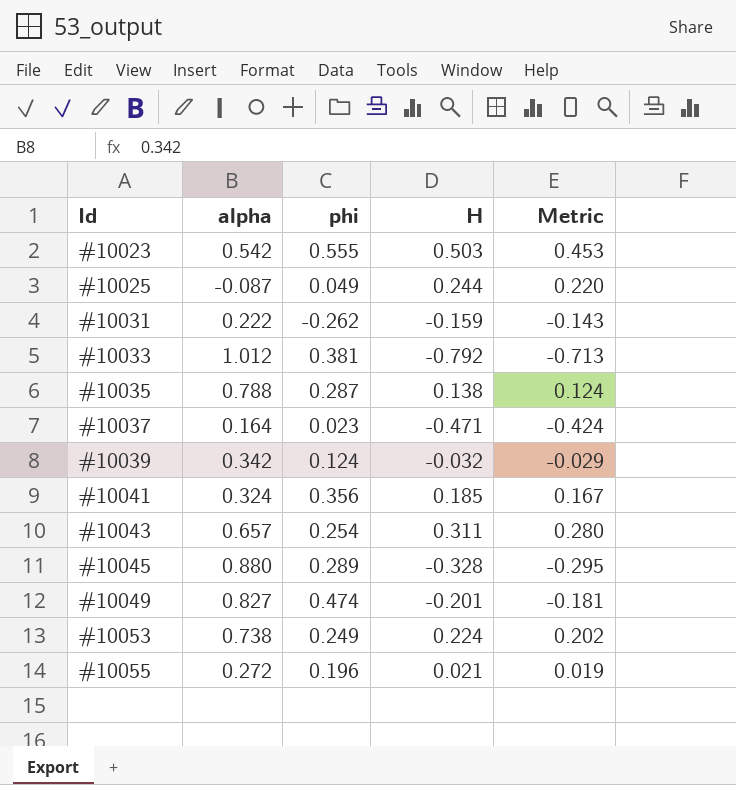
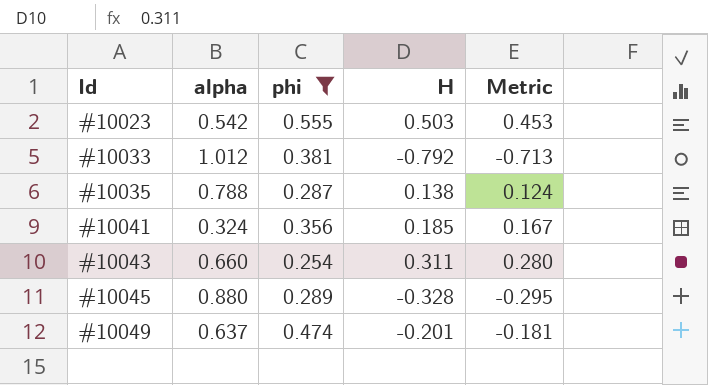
filter: none -> phi >= 0.254
#10043 | alpha: 0.657 -> 0.660
#10049 | alpha: 0.827 -> 0.637

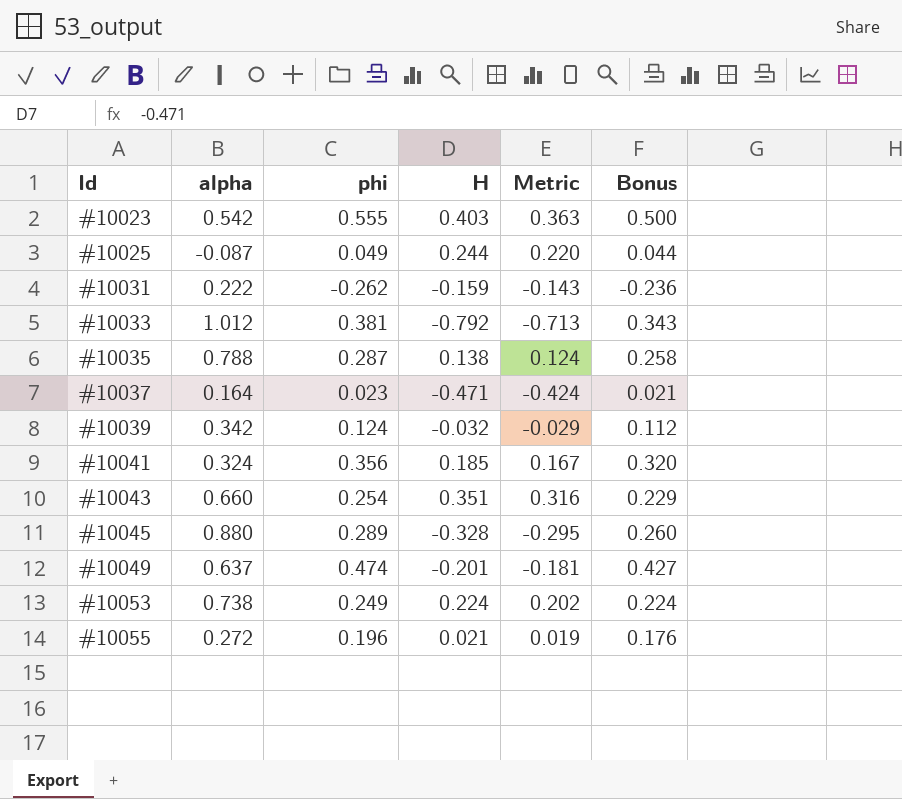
filter: phi >= 0.254 -> none
column Bonus | formula: none -> [phi] * 0.9
#10023 | H: 0.503 -> 0.403
#10023 | Metric: 0.453 -> 0.363
#10043 | H: 0.311 -> 0.351
#10043 | Metric: 0.280 -> 0.316

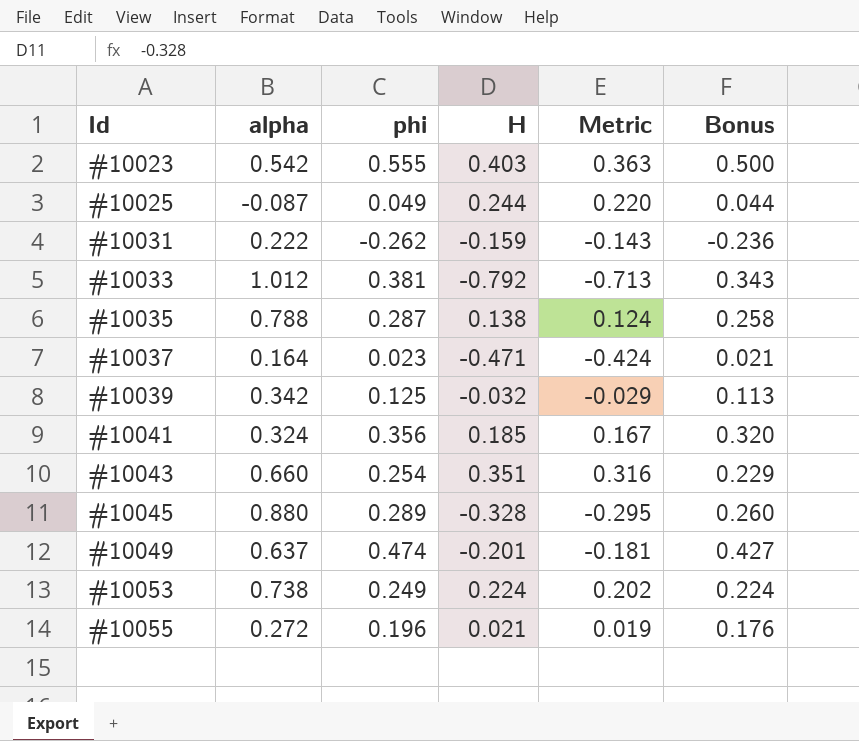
#10039 | phi: 0.124 -> 0.125
#10039 | Bonus: 0.112 -> 0.113

